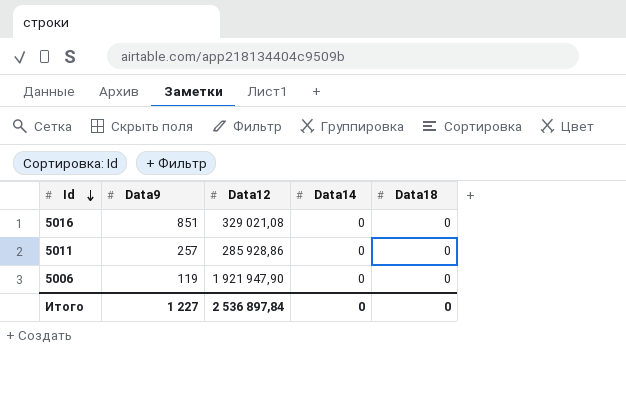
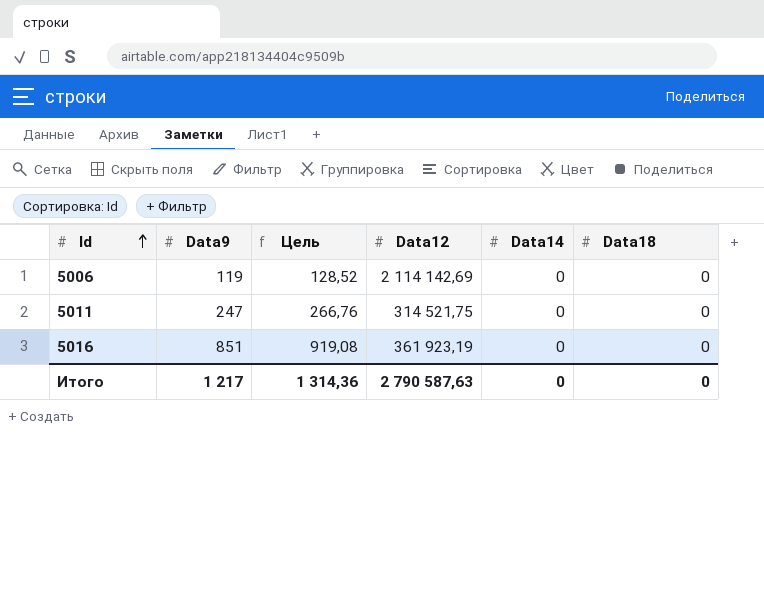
row order: Id descending -> Id ascending
column Цель | formula: none -> [Data9] * 1,08
5006 | Data12: 1 921 947,90 -> 2 114 142,69
5011 | Data9: 257 -> 247
5011 | Data12: 285 928,86 -> 314 521,75
5016 | Data12: 329 021,08 -> 361 923,19
Итого | Data9: 1 227 -> 1 217
Итого | Data12: 2 536 897,84 -> 2 790 587,63

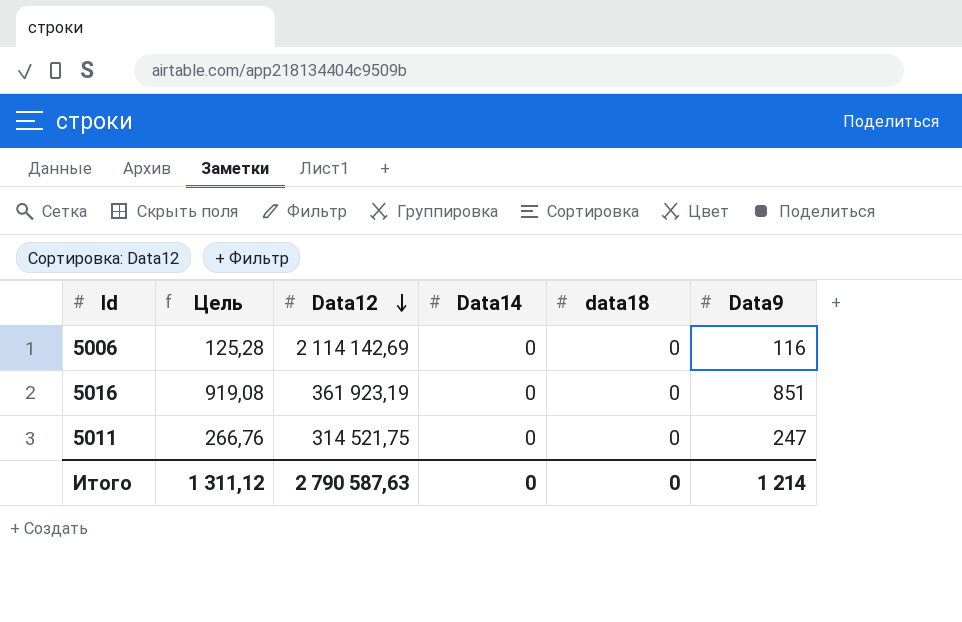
row order: Id ascending -> Data12 descending
column name: Data18 -> data18
column Data9 | position: 2 -> 6
5006 | Цель: 128,52 -> 125,28
5006 | Data9: 119 -> 116
Итого | Цель: 1 314,36 -> 1 311,12
Итого | Data9: 1 217 -> 1 214

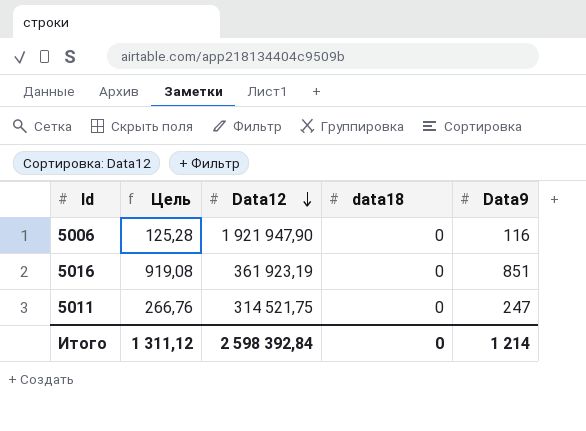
column Data14 | position: 4 -> none
5006 | Data12: 2 114 142,69 -> 1 921 947,90
Итого | Data12: 2 790 587,63 -> 2 598 392,84

